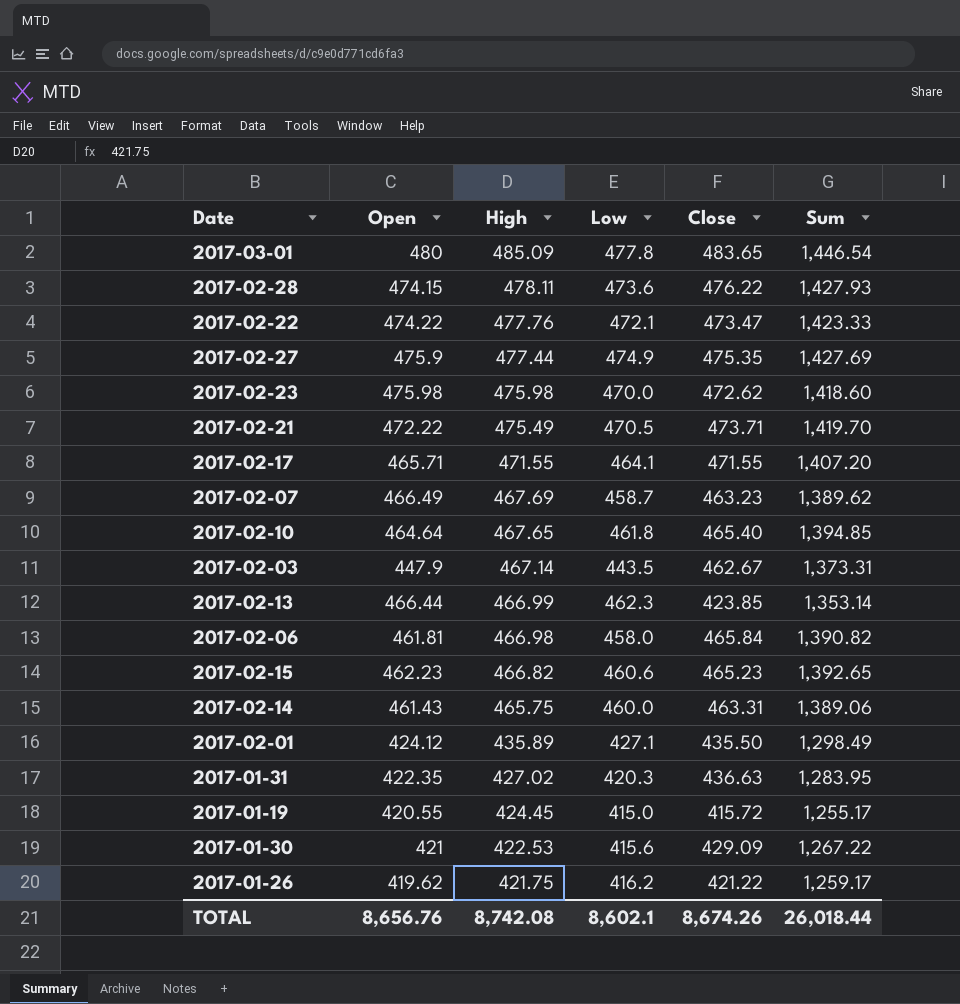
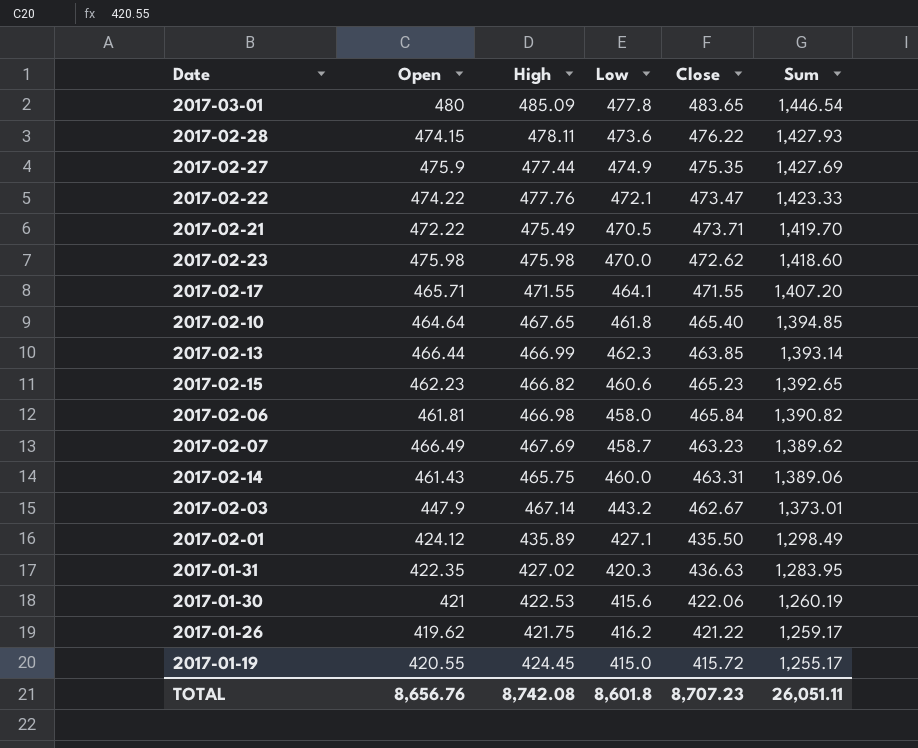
row order: High descending -> Sum descending
2017-02-13 | Close: 423.85 -> 463.85
2017-02-13 | Sum: 1,353.14 -> 1,393.14
2017-02-03 | Low: 443.5 -> 443.2
2017-02-03 | Sum: 1,373.31 -> 1,373.01
2017-01-30 | Close: 429.09 -> 422.06
2017-01-30 | Sum: 1,267.22 -> 1,260.19
TOTAL | Low: 8,602.1 -> 8,601.8
TOTAL | Close: 8,674.26 -> 8,707.23
TOTAL | Sum: 26,018.44 -> 26,051.11

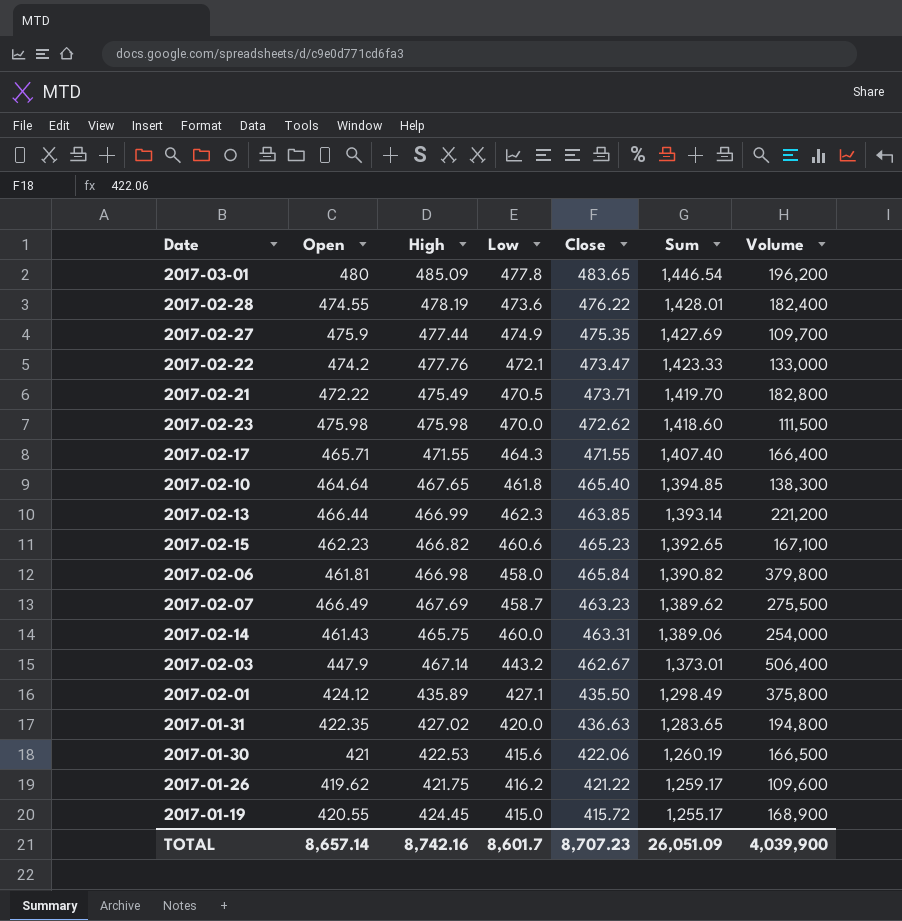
column Volume | position: none -> 7
2017-02-28 | Open: 474.15 -> 474.55
2017-02-28 | High: 478.11 -> 478.19
2017-02-28 | Sum: 1,427.93 -> 1,428.01
2017-02-22 | Open: 474.22 -> 474.2
2017-02-17 | Low: 464.1 -> 464.3
2017-02-17 | Sum: 1,407.20 -> 1,407.40
2017-01-31 | Low: 420.3 -> 420.0
2017-01-31 | Sum: 1,283.95 -> 1,283.65
TOTAL | Open: 8,656.76 -> 8,657.14
TOTAL | High: 8,742.08 -> 8,742.16
TOTAL | Low: 8,601.8 -> 8,601.7
TOTAL | Sum: 26,051.11 -> 26,051.09

